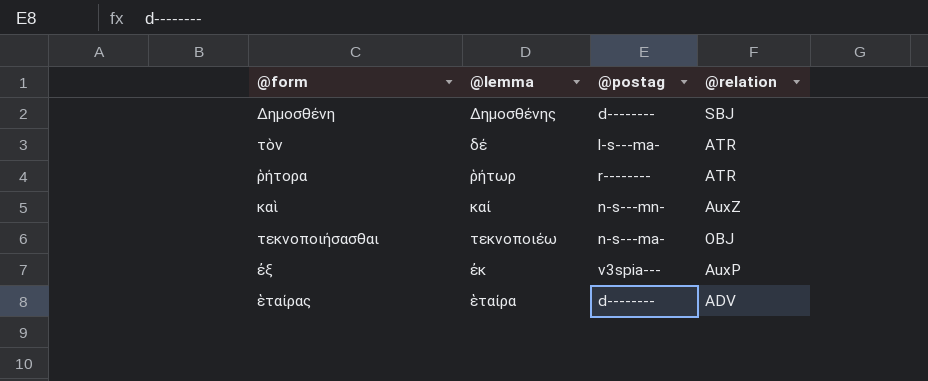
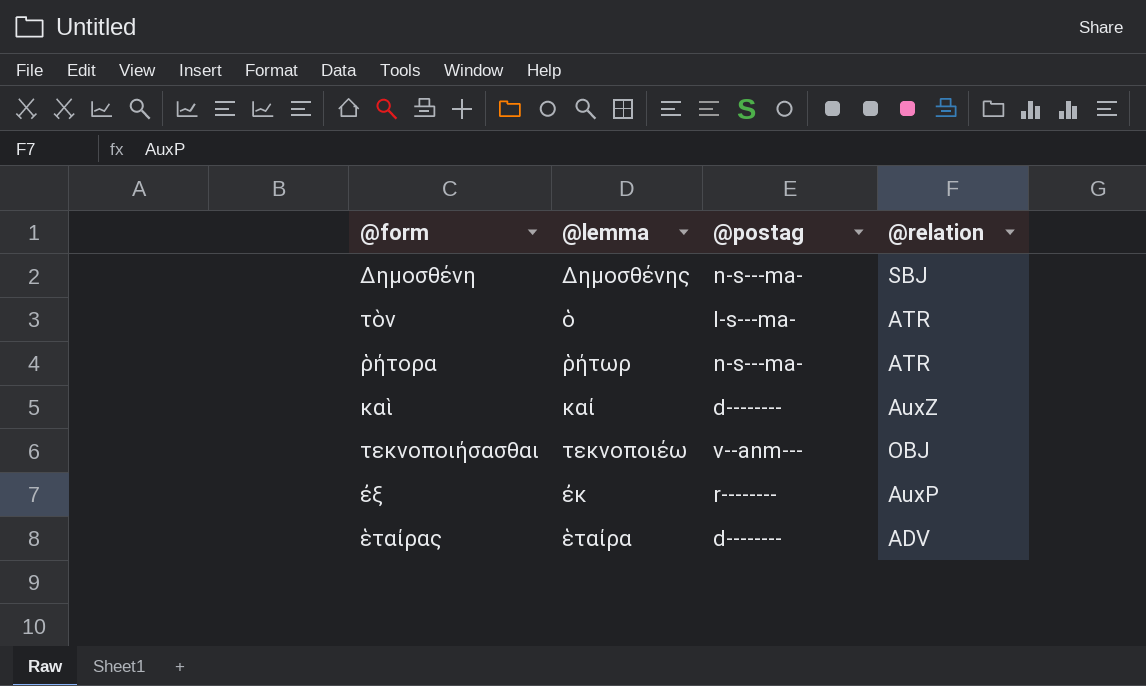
Δημοσθένη | @postag: d-------- -> n-s---ma-
τὸν | @lemma: δέ -> ὁ
ῥήτορα | @postag: r-------- -> n-s---ma-
καὶ | @postag: n-s---mn- -> d--------
τεκνοποιήσασθαι | @postag: n-s---ma- -> v--anm---
ἐξ | @postag: v3spia--- -> r--------

